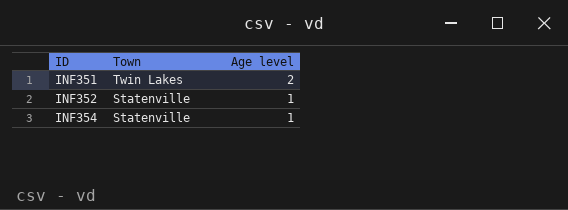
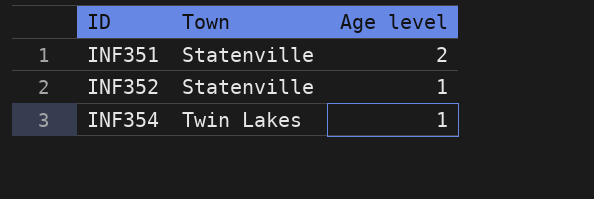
INF351 | Town: Twin Lakes -> Statenville
INF354 | Town: Statenville -> Twin Lakes

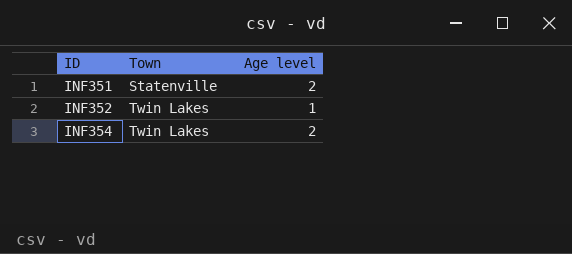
INF352 | Town: Statenville -> Twin Lakes
INF354 | Age level: 1 -> 2

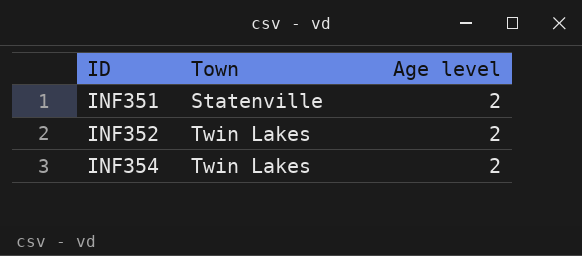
INF352 | Age level: 1 -> 2

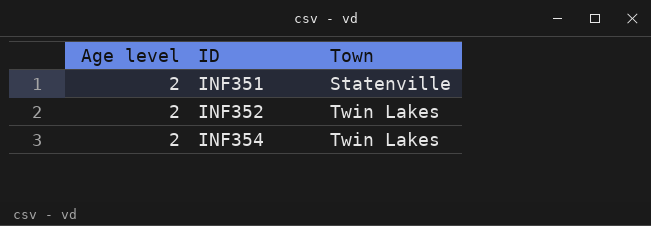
column Age level | position: 3 -> 1

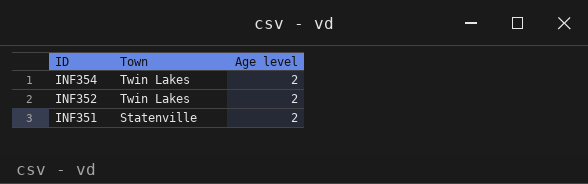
row order: ID ascending -> ID descending
column Age level | position: 1 -> 3

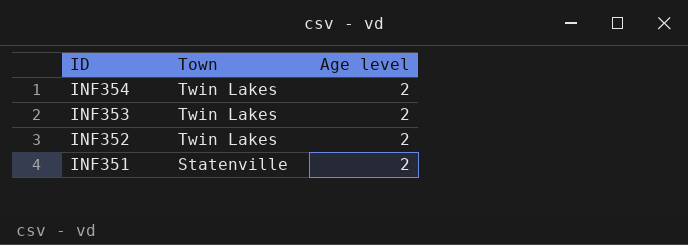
row INF353: none -> Twin Lakes | 2

